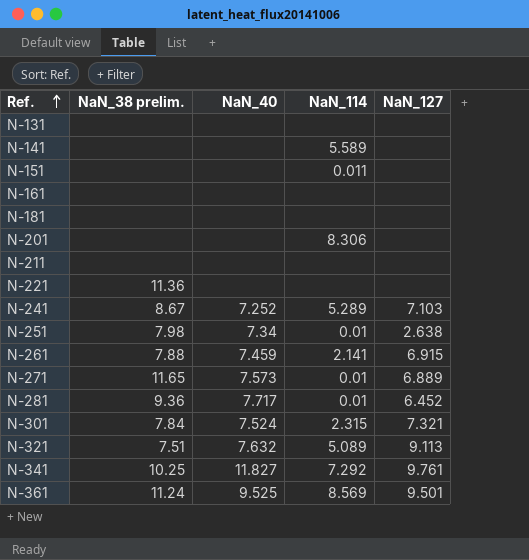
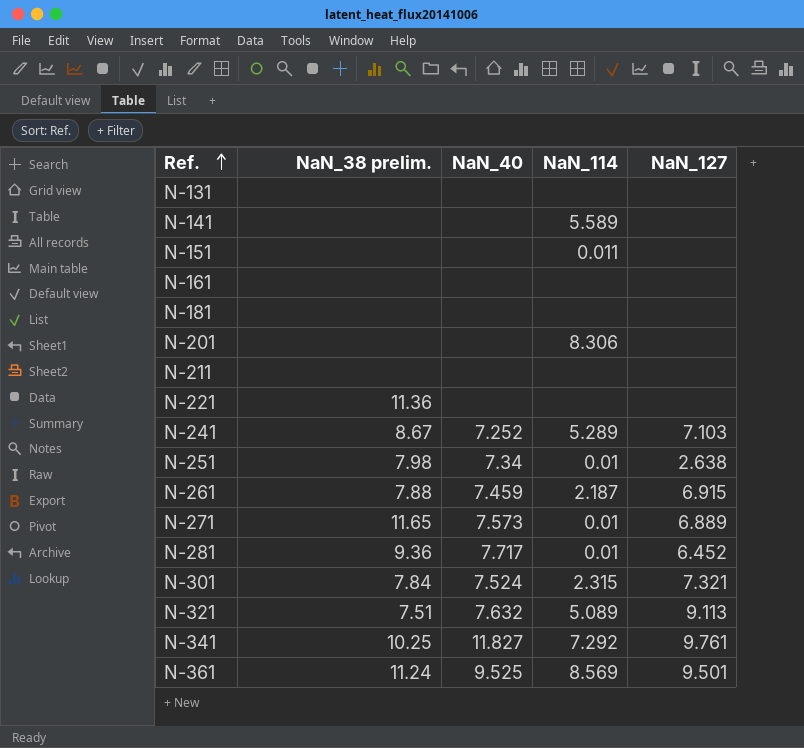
N-261 | NaN_114: 2.141 -> 2.187

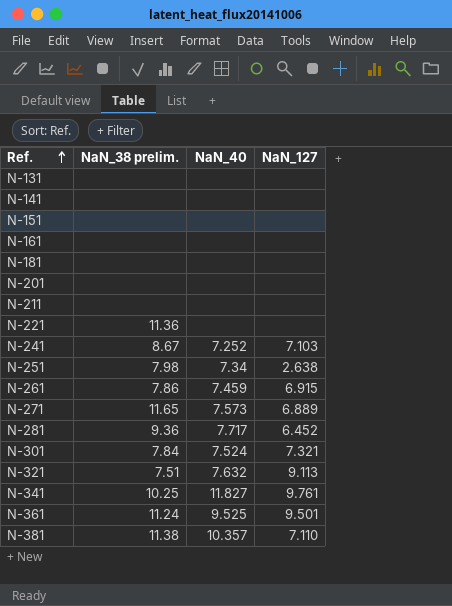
column NaN_114 | position: 4 -> none
N-261 | NaN_38 prelim.: 7.88 -> 7.86
row N-381: none -> 11.38 | 10.357 | 7.110

